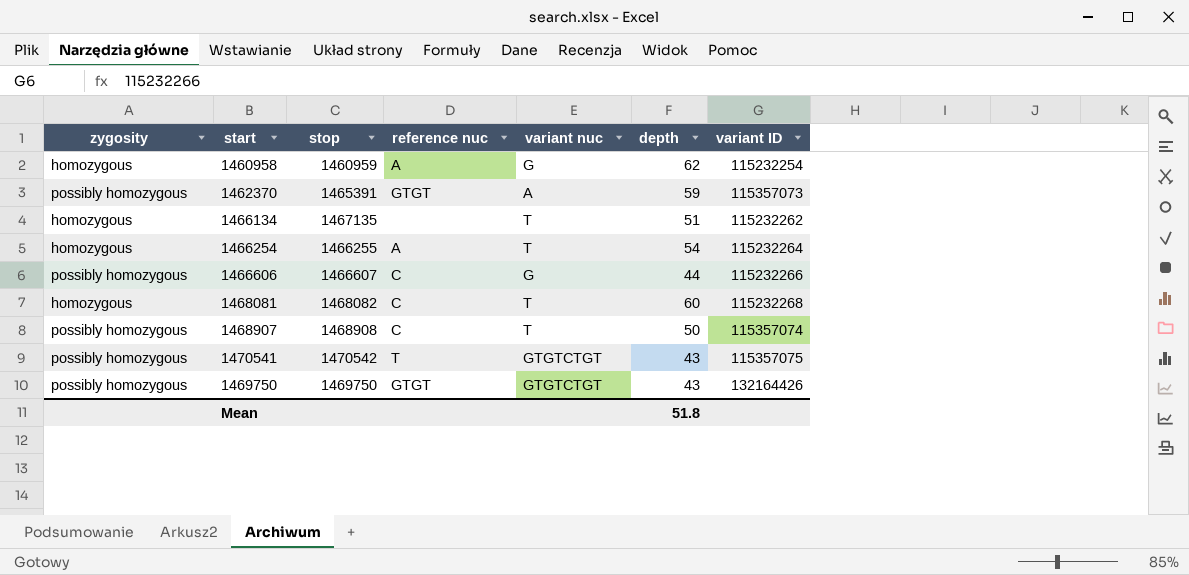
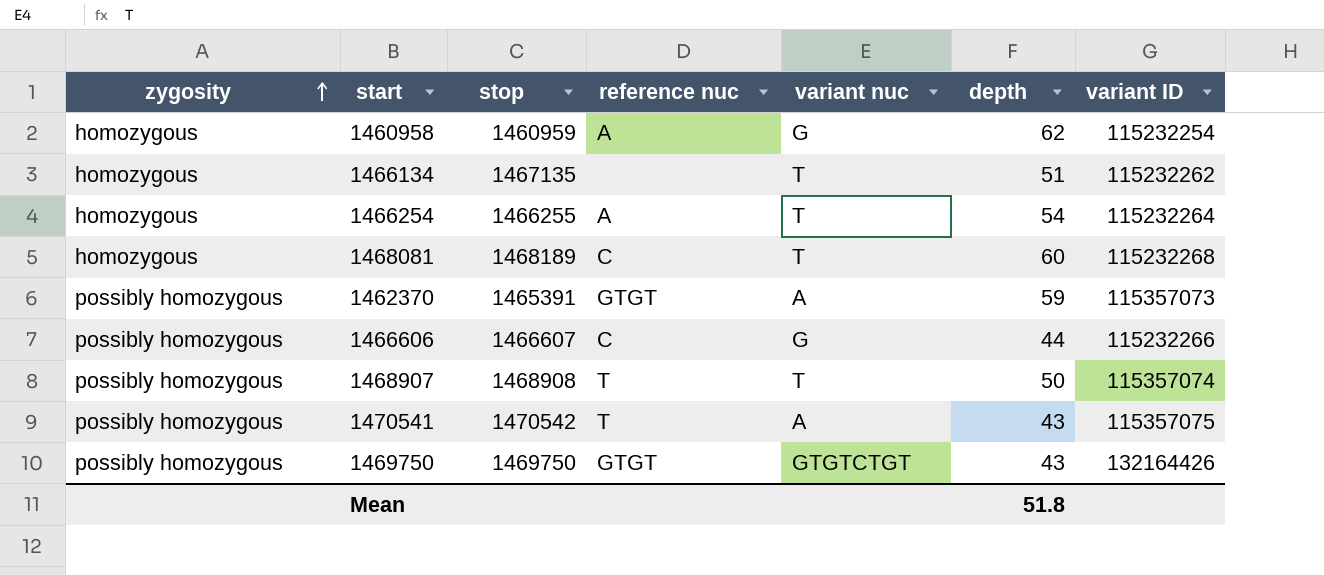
row order: none -> zygosity ascending
1468081 | stop: 1468082 -> 1468189
1468907 | reference nuc: C -> T
1470541 | variant nuc: GTGTCTGT -> A

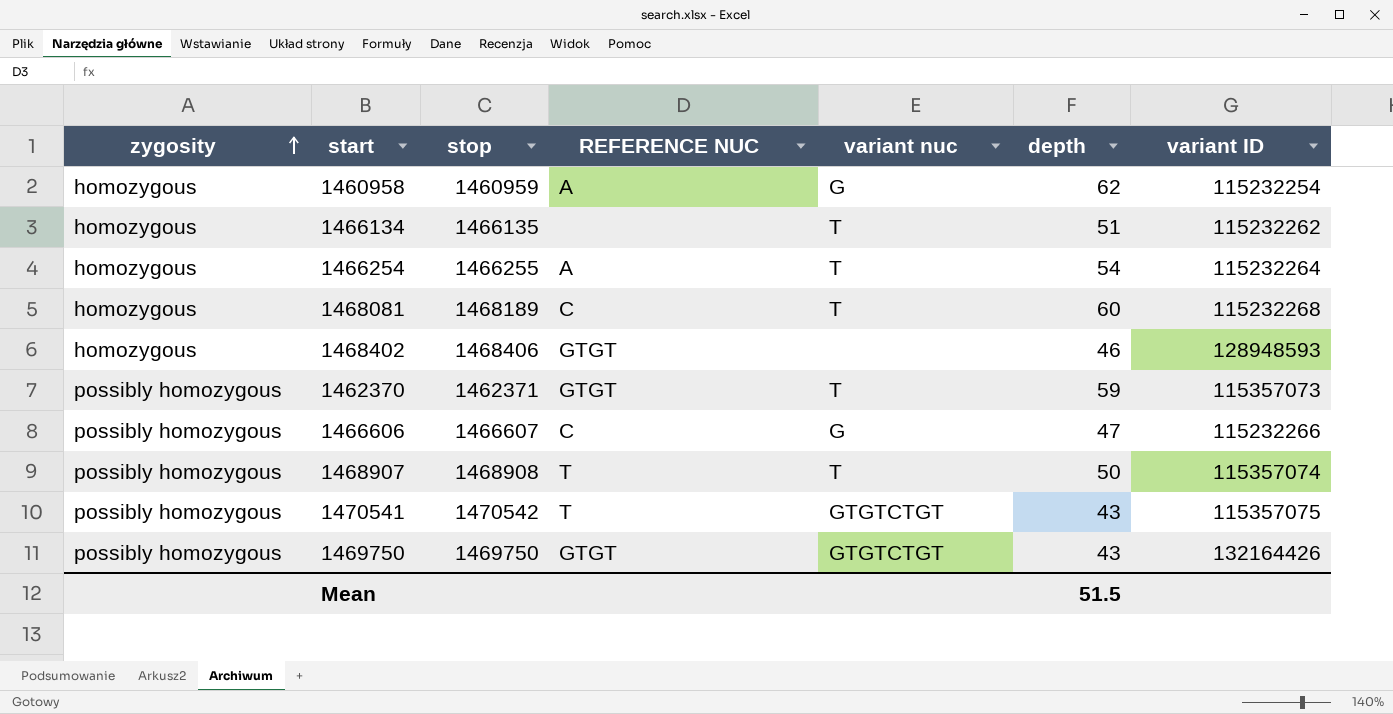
column name: reference nuc -> REFERENCE NUC
1466134 | stop: 1467135 -> 1466135
row 1468402: none -> homozygous | 1468406 | GTGT | none | 46 | 128948593
1462370 | stop: 1465391 -> 1462371
1462370 | variant nuc: A -> T
1466606 | depth: 44 -> 47
1470541 | variant nuc: A -> GTGTCTGT
Mean | depth: 51.8 -> 51.5

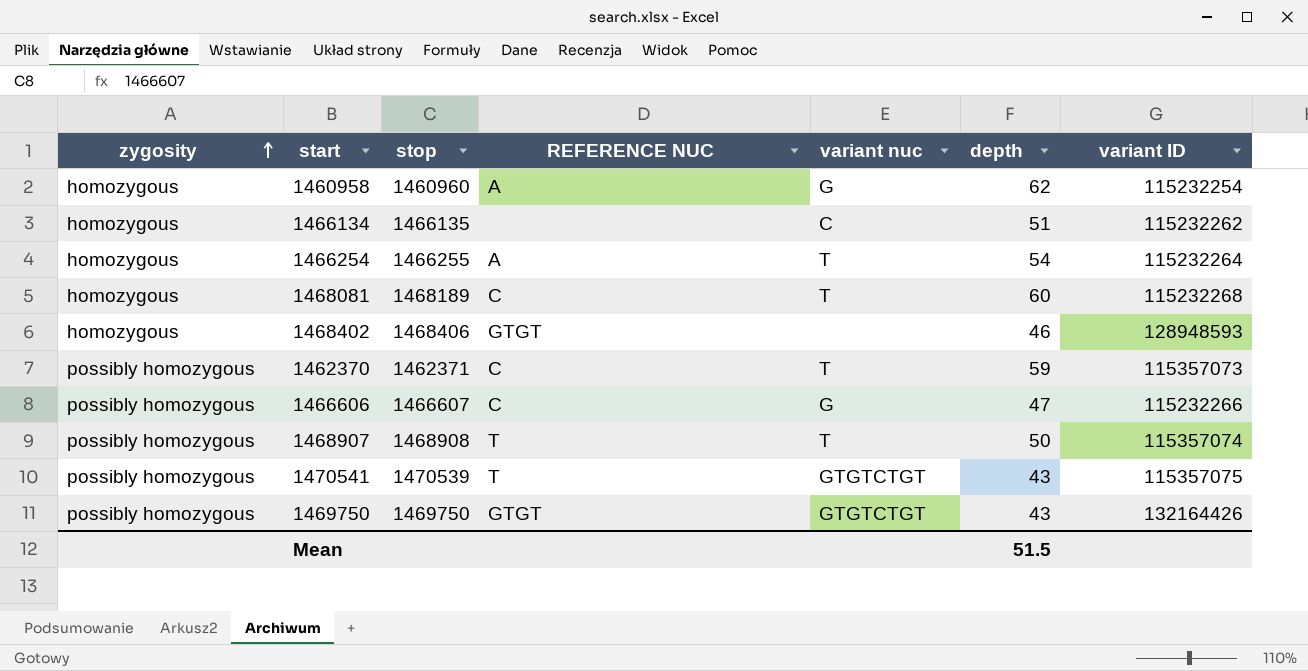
1460958 | stop: 1460959 -> 1460960
1466134 | variant nuc: T -> C
1462370 | REFERENCE NUC: GTGT -> C
1470541 | stop: 1470542 -> 1470539

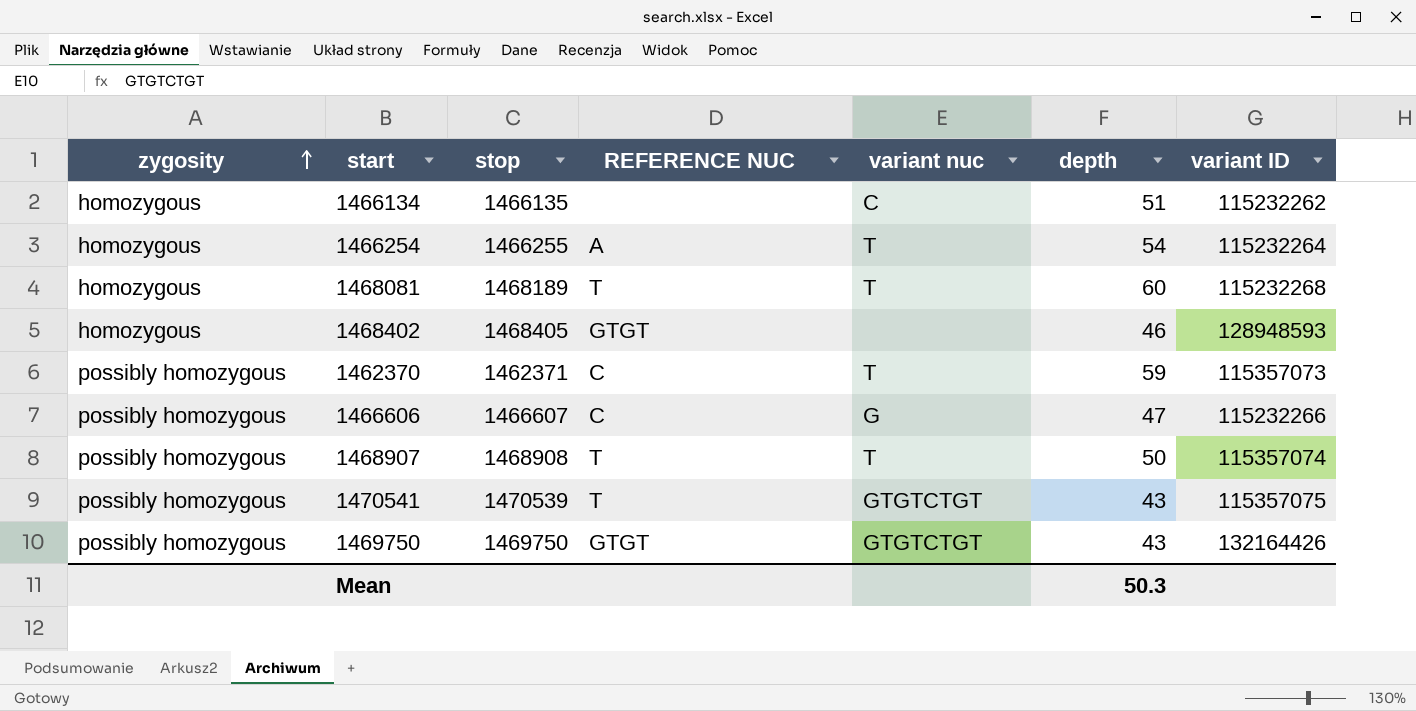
row 1460958: homozygous | 1460960 | A | G | 62 | 115232254 -> none
1468081 | REFERENCE NUC: C -> T
1468402 | stop: 1468406 -> 1468405
Mean | depth: 51.5 -> 50.3

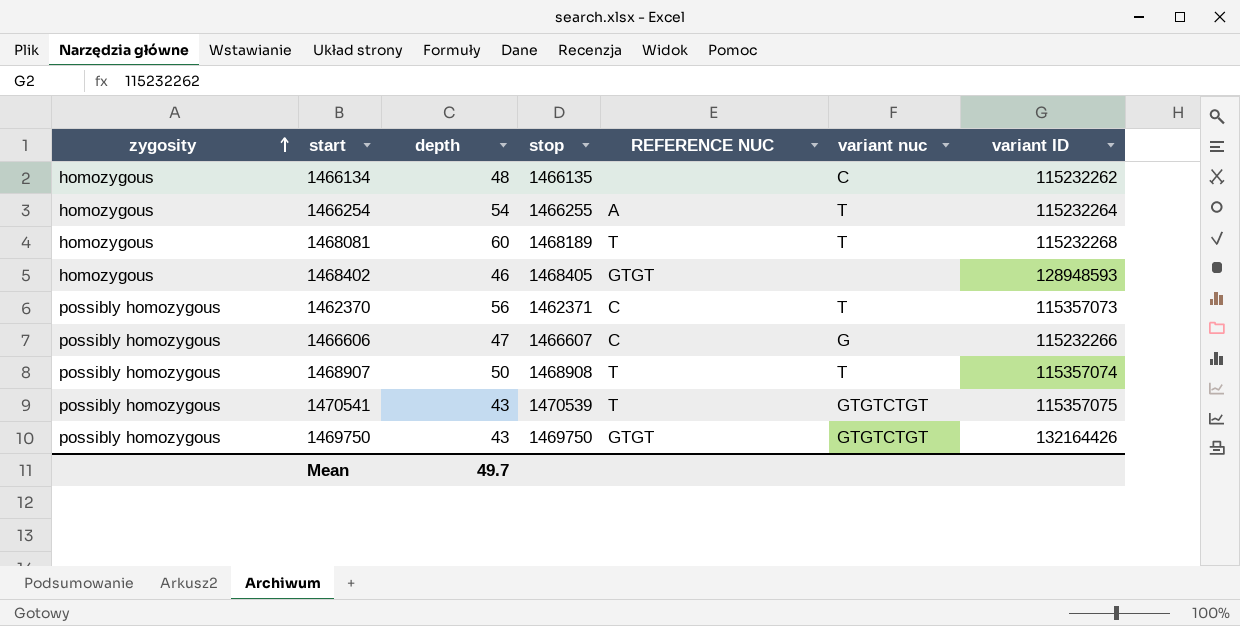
column depth | position: 6 -> 3
1466134 | depth: 51 -> 48
1462370 | depth: 59 -> 56
Mean | depth: 50.3 -> 49.7

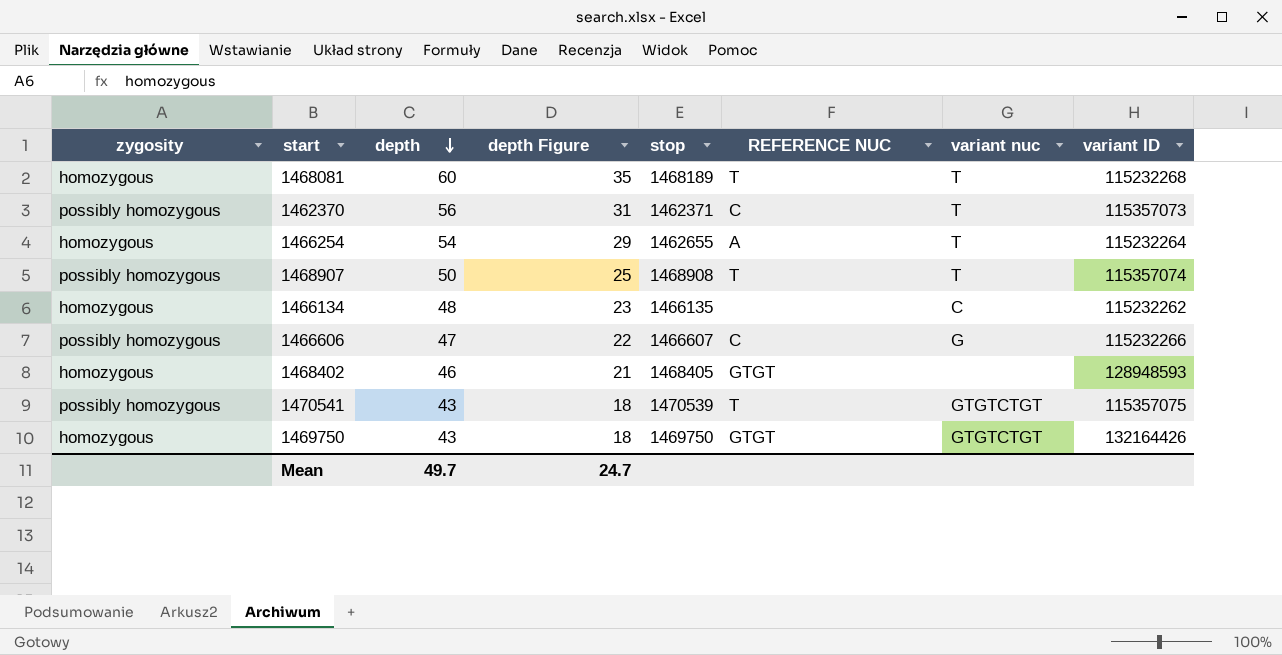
row order: zygosity ascending -> depth descending
column depth Figure | formula: none -> [depth] - 25
1466254 | stop: 1466255 -> 1462655
1469750 | zygosity: possibly homozygous -> homozygous

